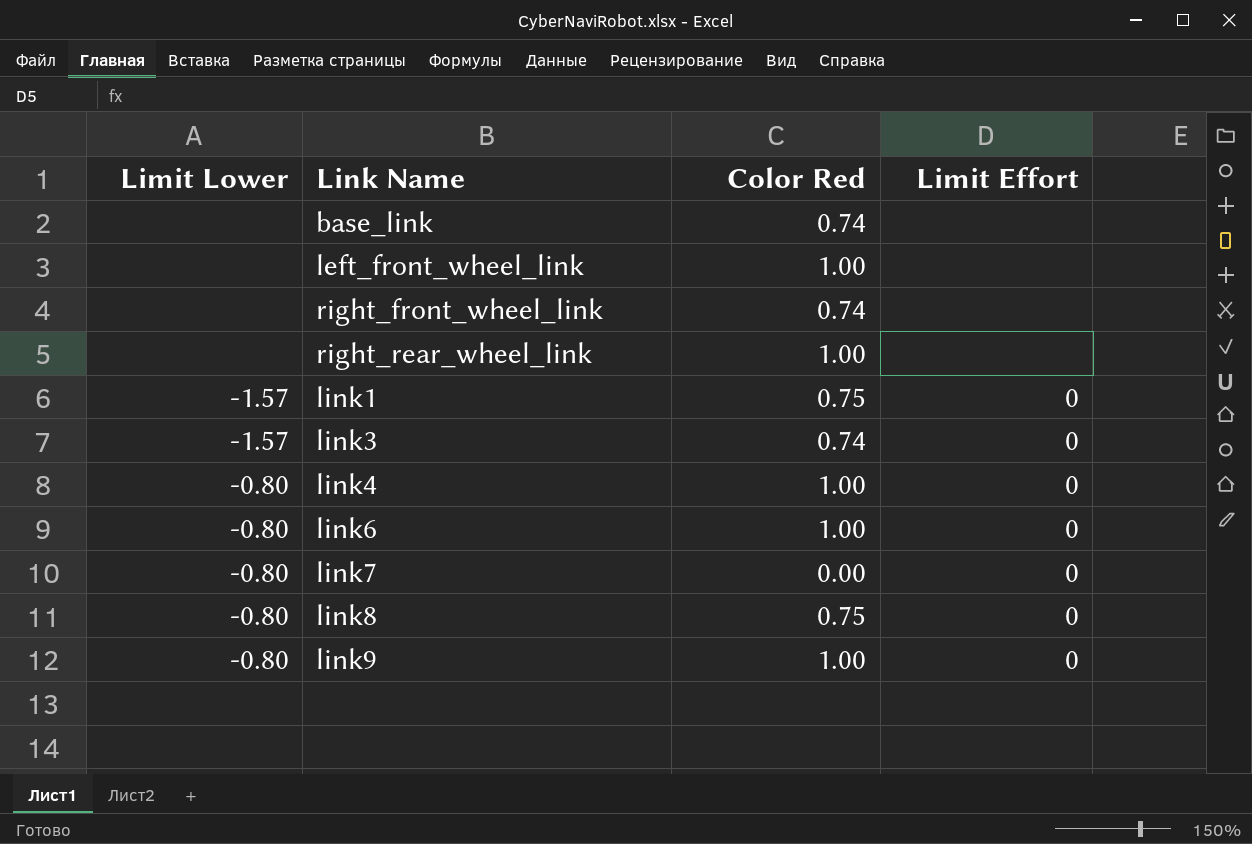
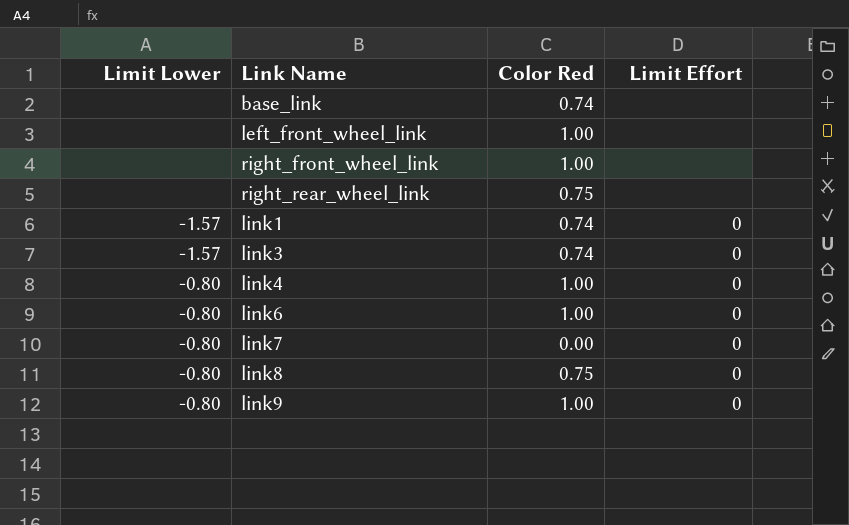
right_front_wheel_link | Color Red: 0.74 -> 1.00
right_rear_wheel_link | Color Red: 1.00 -> 0.75
link1 | Color Red: 0.75 -> 0.74

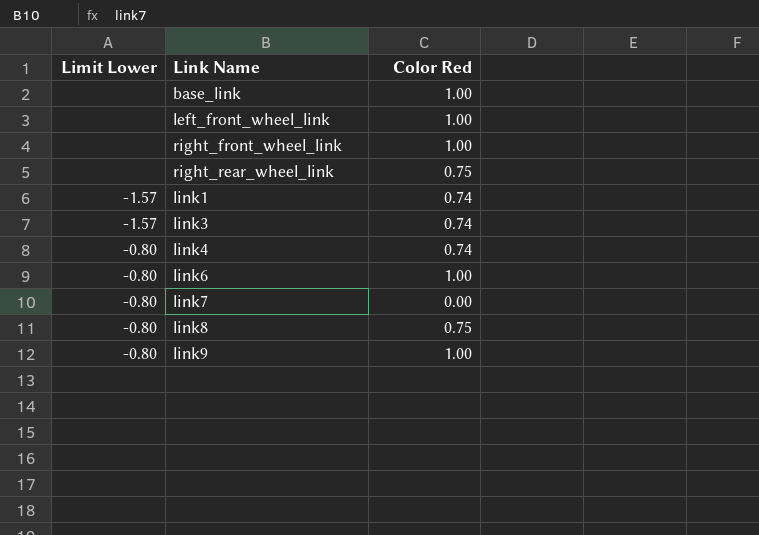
column Limit Effort | position: 4 -> none
base_link | Color Red: 0.74 -> 1.00
link4 | Color Red: 1.00 -> 0.74

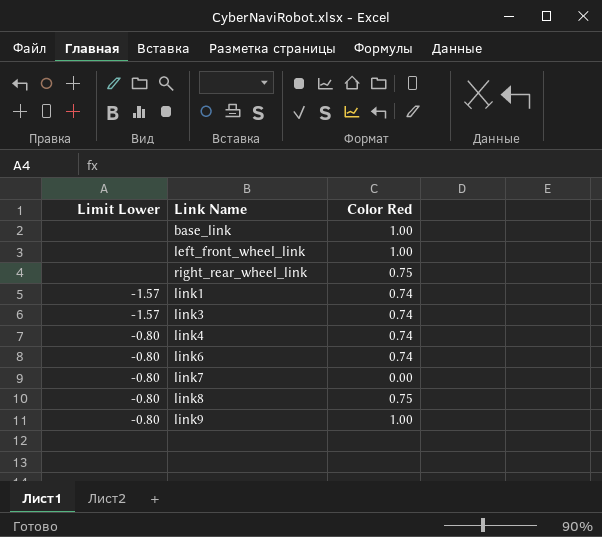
row right_front_wheel_link: none | 1.00 -> none
link6 | Color Red: 1.00 -> 0.74

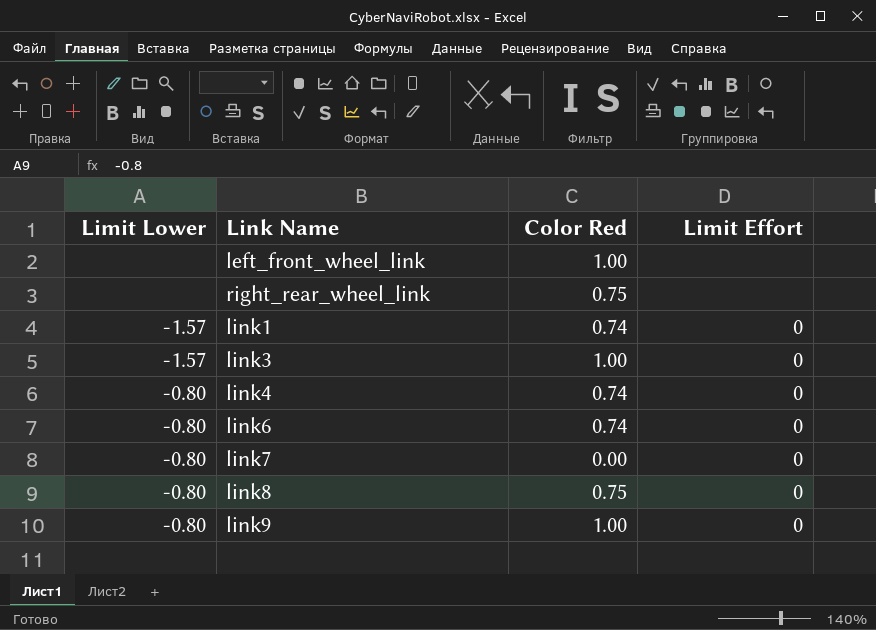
column Limit Effort | position: none -> 4
row base_link: none | 1.00 -> none
link3 | Color Red: 0.74 -> 1.00

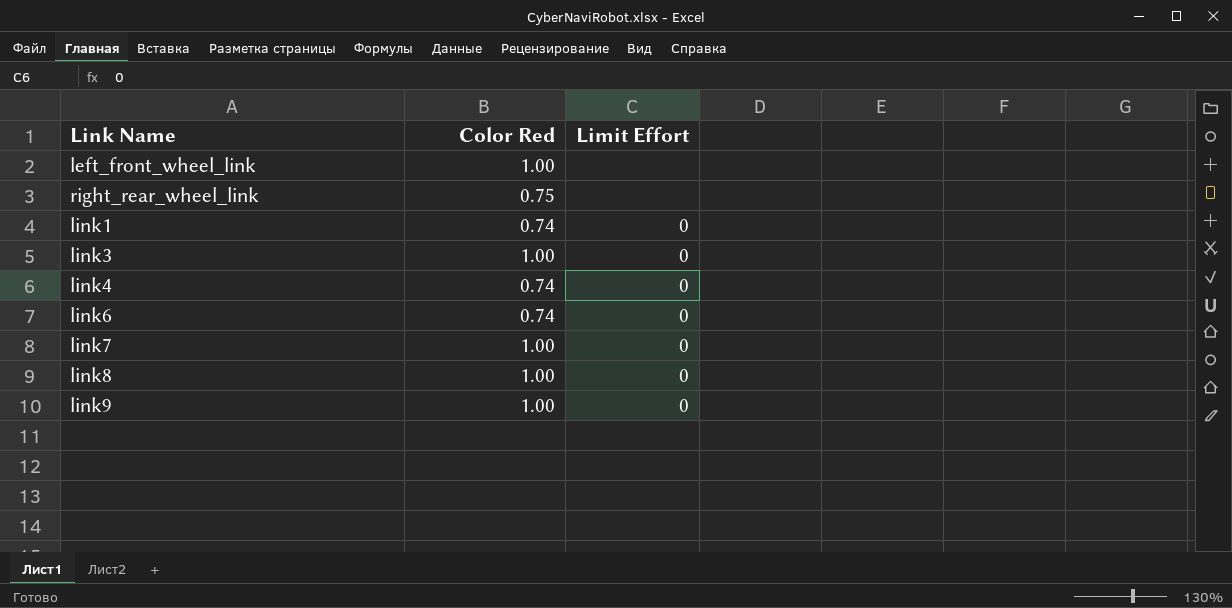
column Limit Lower | position: 1 -> none
link7 | Color Red: 0.00 -> 1.00
link8 | Color Red: 0.75 -> 1.00

